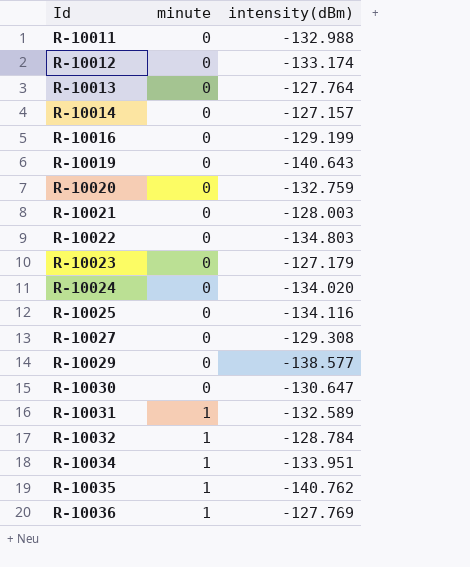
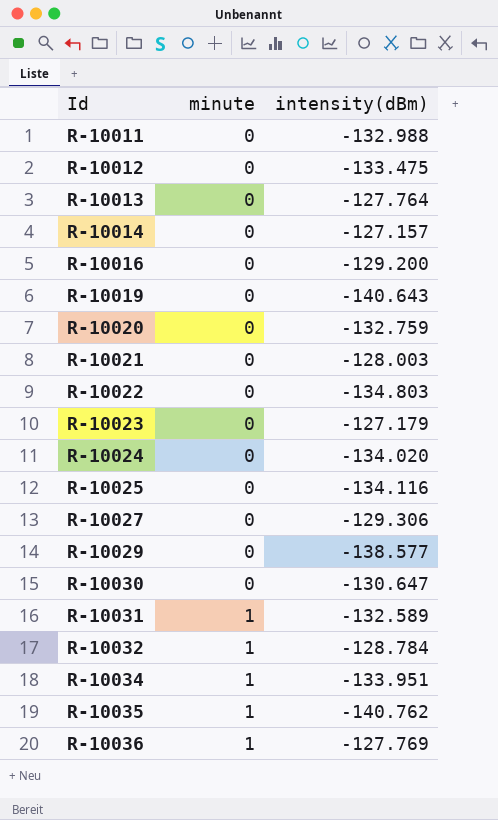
R-10012 | intensity(dBm): -133.174 -> -133.475
R-10016 | intensity(dBm): -129.199 -> -129.200
R-10027 | intensity(dBm): -129.308 -> -129.306

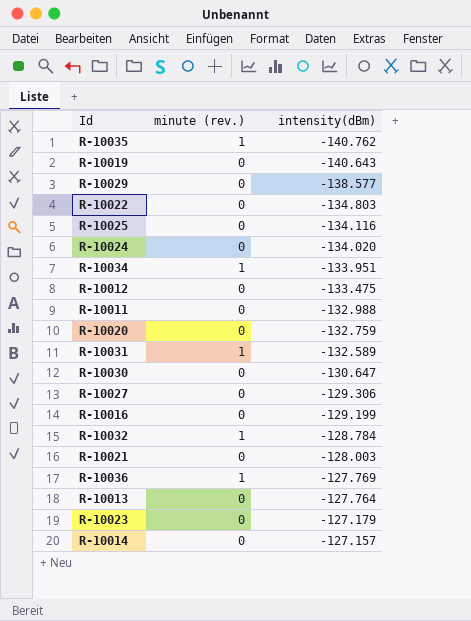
row order: Id ascending -> intensity(dBm) ascending
column name: minute -> minute (rev.)
R-10016 | intensity(dBm): -129.200 -> -129.199

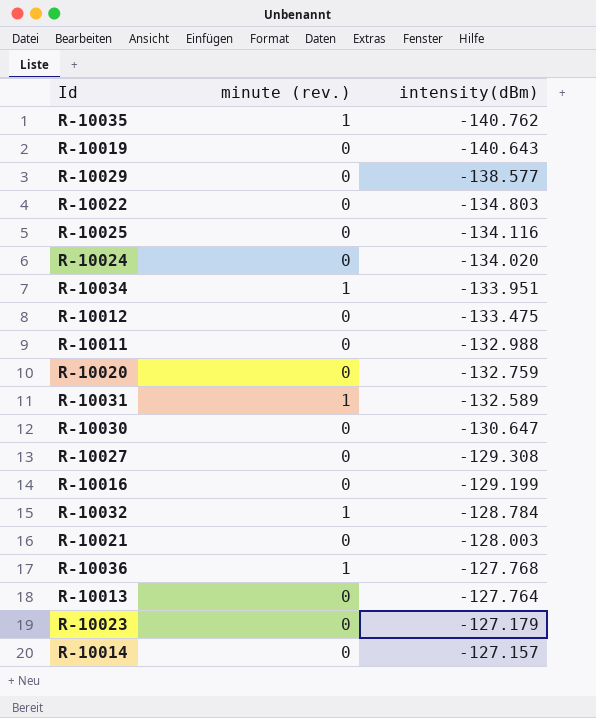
R-10027 | intensity(dBm): -129.306 -> -129.308
R-10036 | intensity(dBm): -127.769 -> -127.768

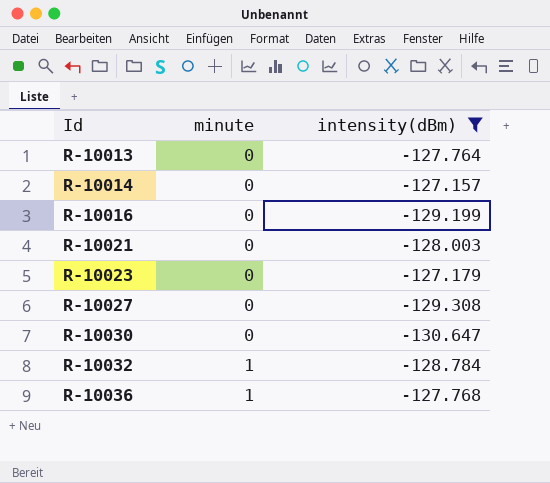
filter: none -> intensity(dBm) >= -130.647
row order: intensity(dBm) ascending -> Id ascending
column name: minute (rev.) -> minute

